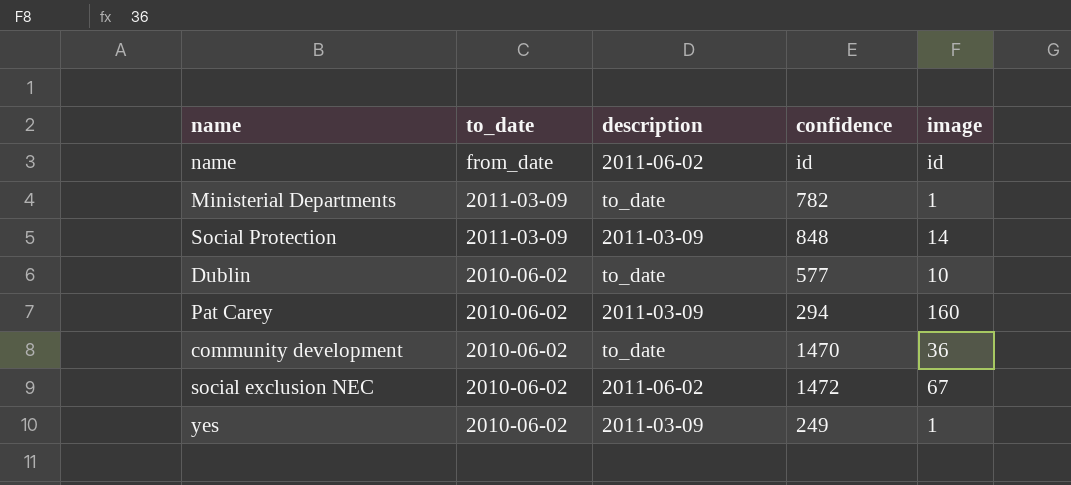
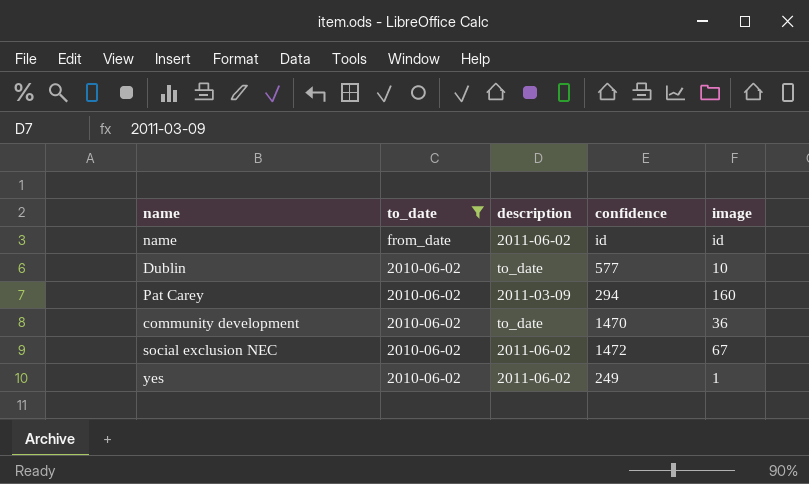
filter: none -> to_date != 2011-03-09
yes | description: 2011-03-09 -> 2011-06-02

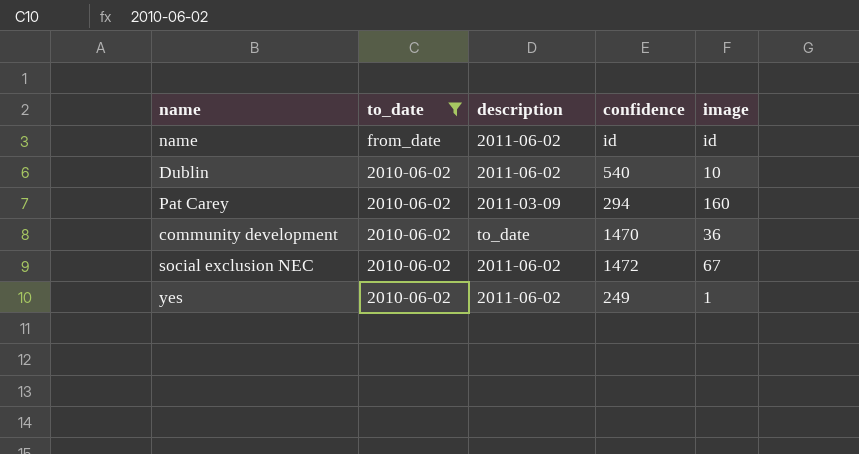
Dublin | description: to_date -> 2011-06-02
Dublin | confidence: 577 -> 540

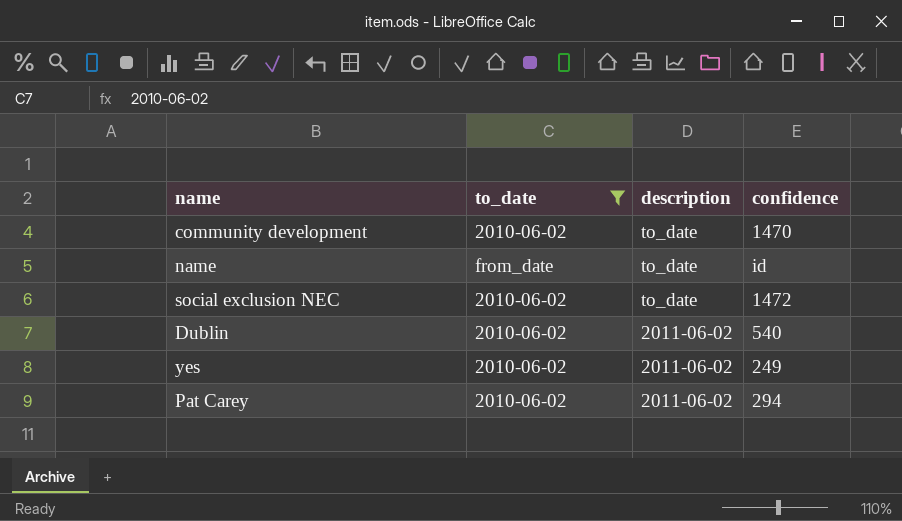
row order: to_date descending -> description descending
column image | position: 5 -> none
name | description: 2011-06-02 -> to_date
social exclusion NEC | description: 2011-06-02 -> to_date
Pat Carey | description: 2011-03-09 -> 2011-06-02

